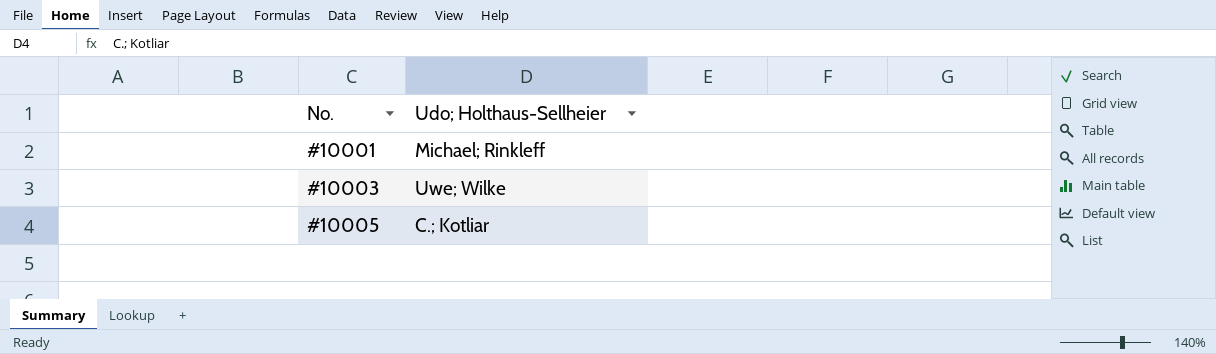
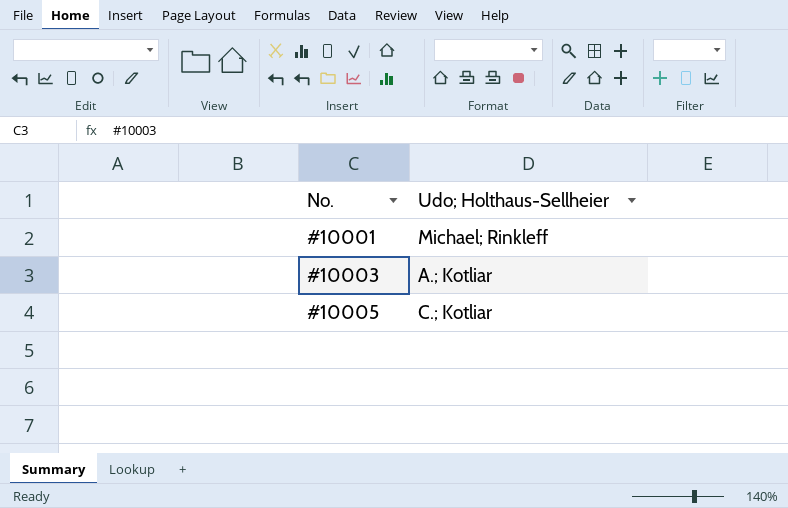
#10003 | Udo; Holthaus-Sellheier: Uwe; Wilke -> A.; Kotliar

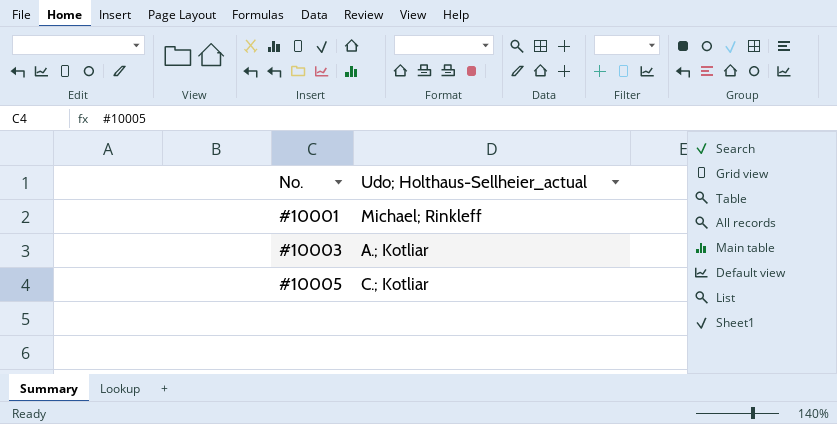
column name: Udo; Holthaus-Sellheier -> Udo; Holthaus-Sellheier_actual

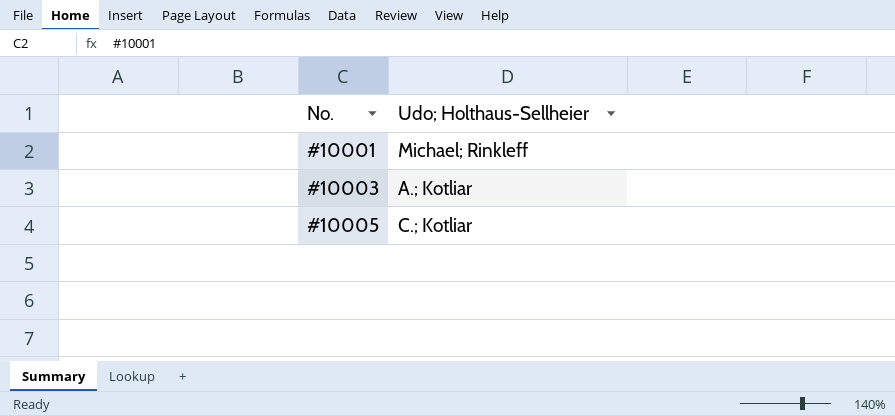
column name: Udo; Holthaus-Sellheier_actual -> Udo; Holthaus-Sellheier

